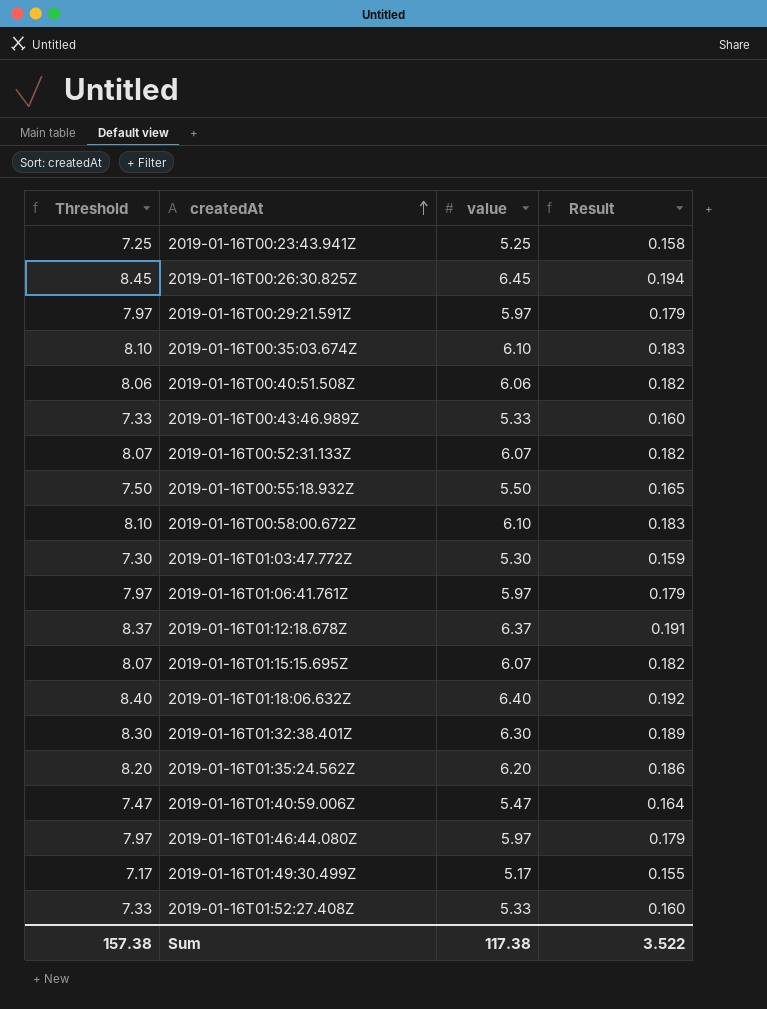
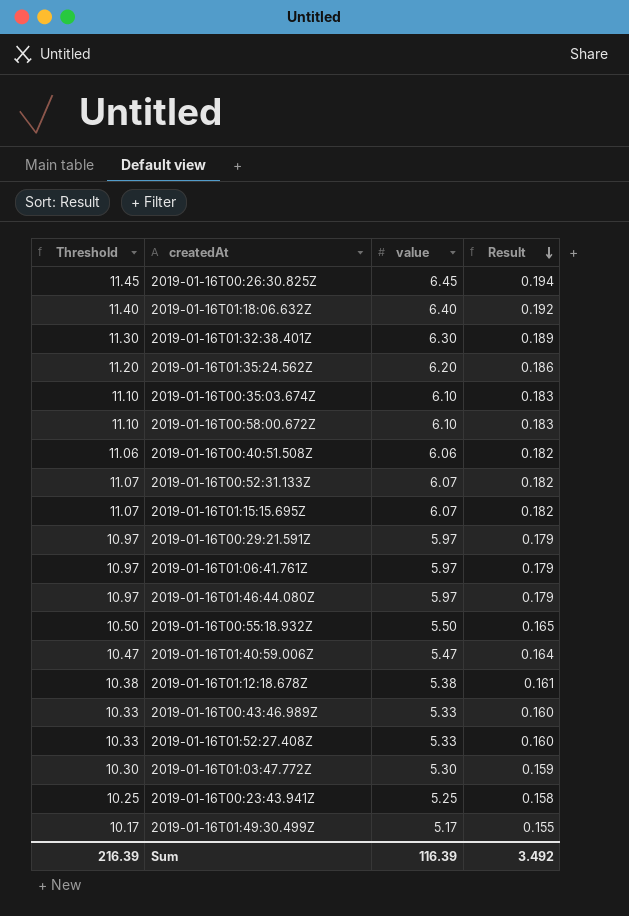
row order: createdAt ascending -> Result descending
column Threshold | formula: [value] + 2 -> [value] + 5
2019-01-16T01:12:18.678Z | value: 6.37 -> 5.38
2019-01-16T01:12:18.678Z | Result: 0.191 -> 0.161
Sum | Threshold: 157.38 -> 216.39
Sum | value: 117.38 -> 116.39
Sum | Result: 3.522 -> 3.492

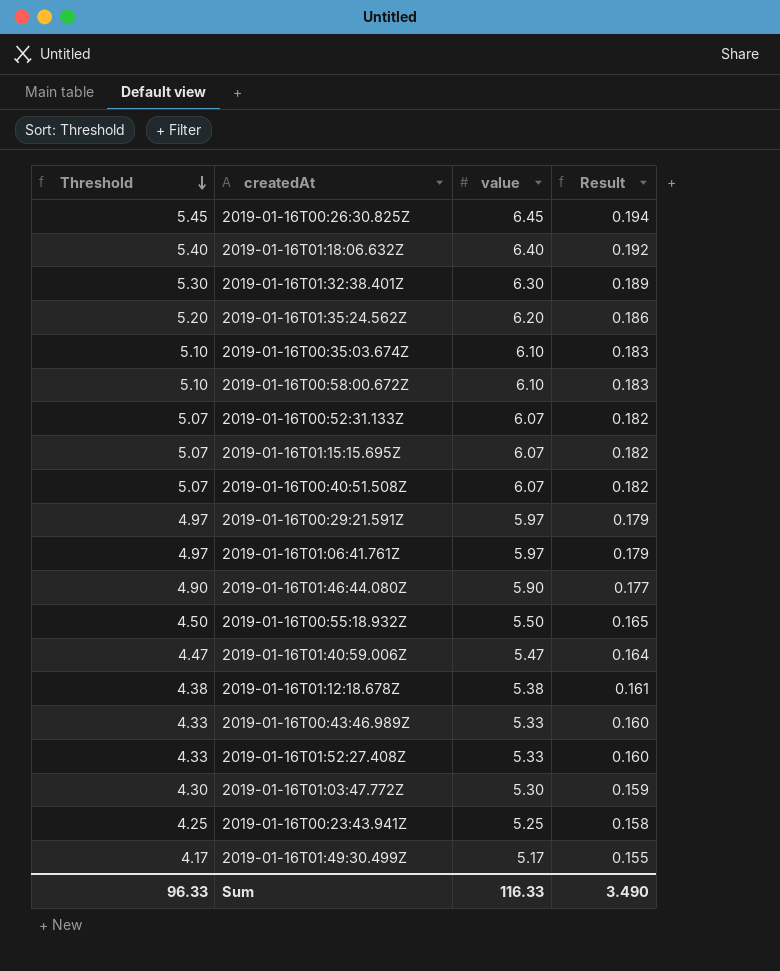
row order: Result descending -> Threshold descending
column Threshold | formula: [value] + 5 -> [value] - 1
2019-01-16T00:40:51.508Z | value: 6.06 -> 6.07
2019-01-16T01:46:44.080Z | value: 5.97 -> 5.90
2019-01-16T01:46:44.080Z | Result: 0.179 -> 0.177
Sum | Threshold: 216.39 -> 96.33
Sum | value: 116.39 -> 116.33
Sum | Result: 3.492 -> 3.490

